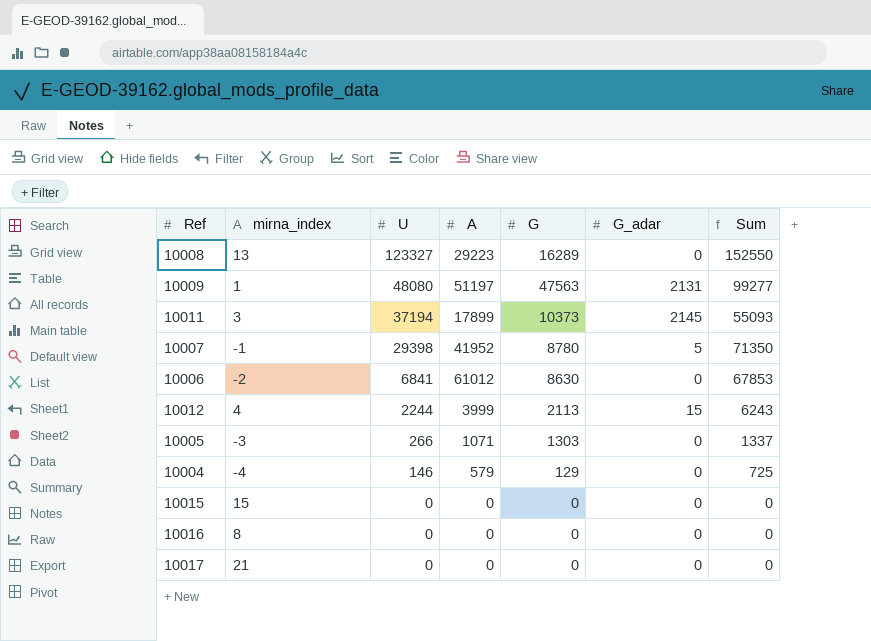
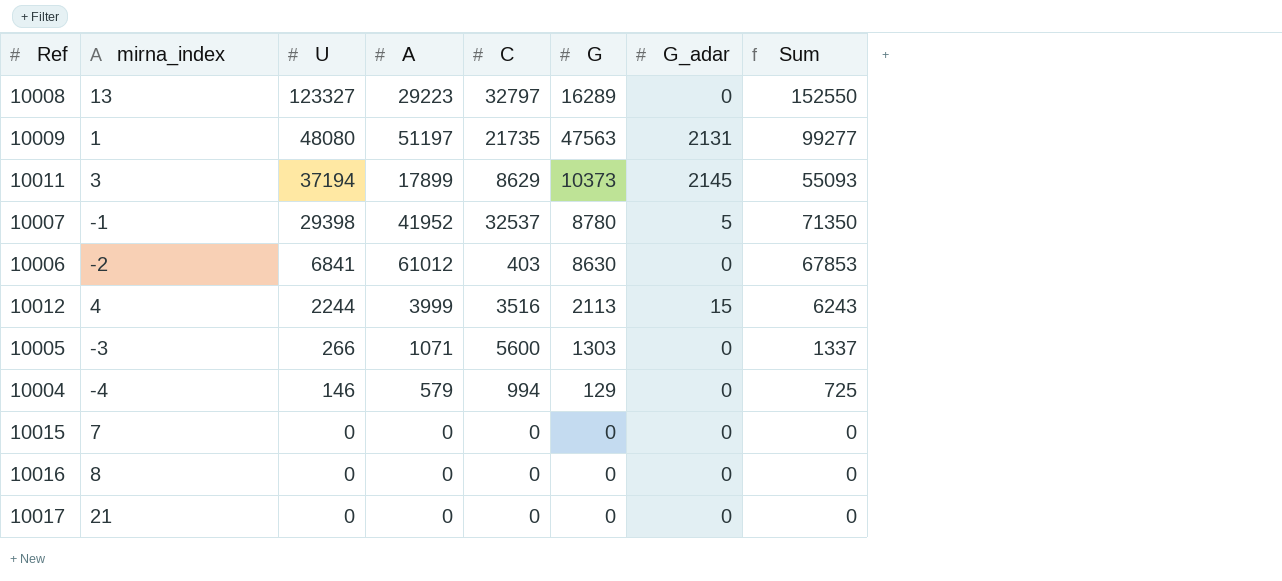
column C | position: none -> 5
10015 | mirna_index: 15 -> 7

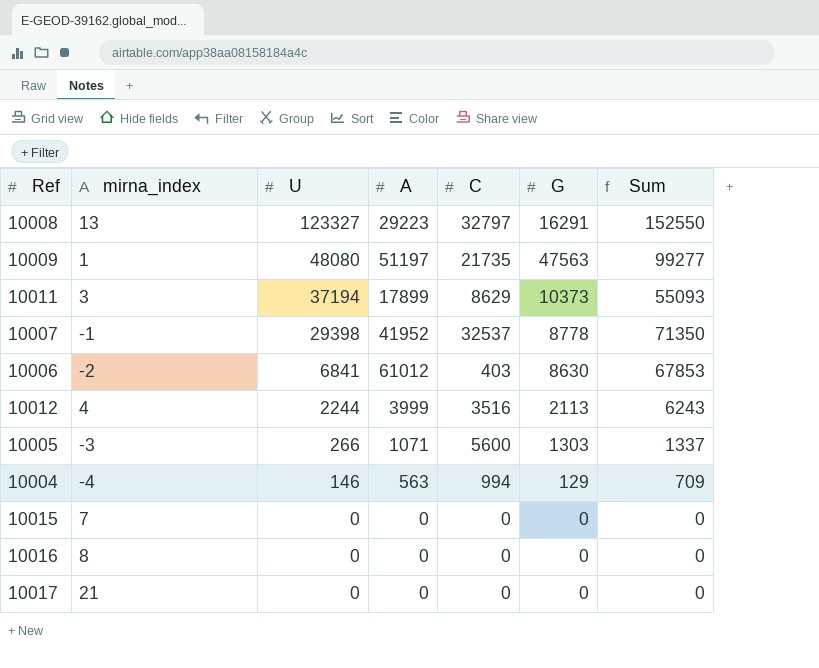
column G_adar | position: 7 -> none
10008 | G: 16289 -> 16291
10007 | G: 8780 -> 8778
10004 | A: 579 -> 563
10004 | Sum: 725 -> 709

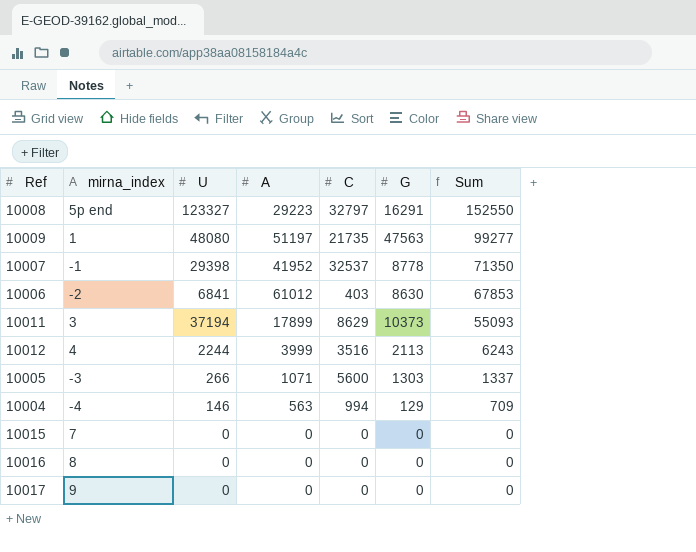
row order: U descending -> Sum descending
10008 | mirna_index: 13 -> 5p end
10017 | mirna_index: 21 -> 9

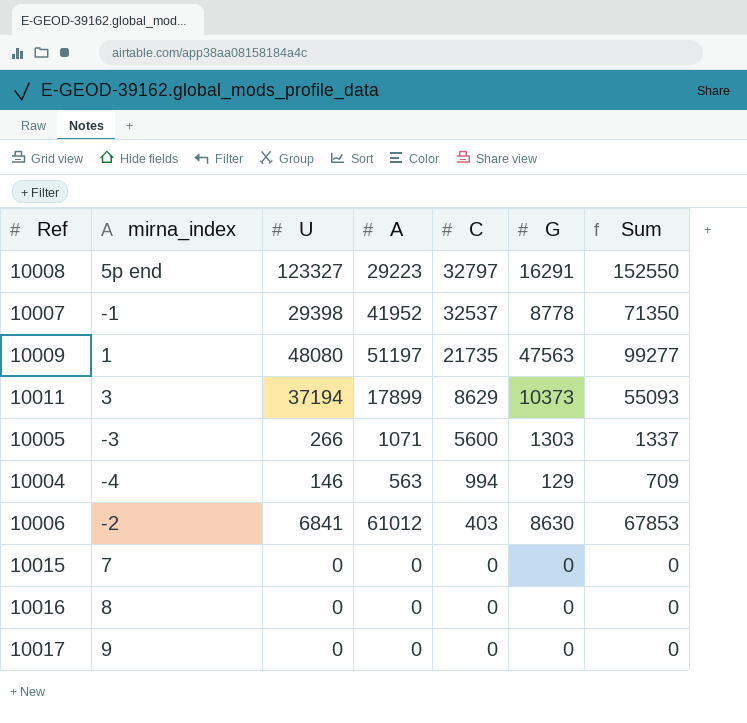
row order: Sum descending -> C descending
row 10012: 4 | 2244 | 3999 | 3516 | 2113 | 6243 -> none

